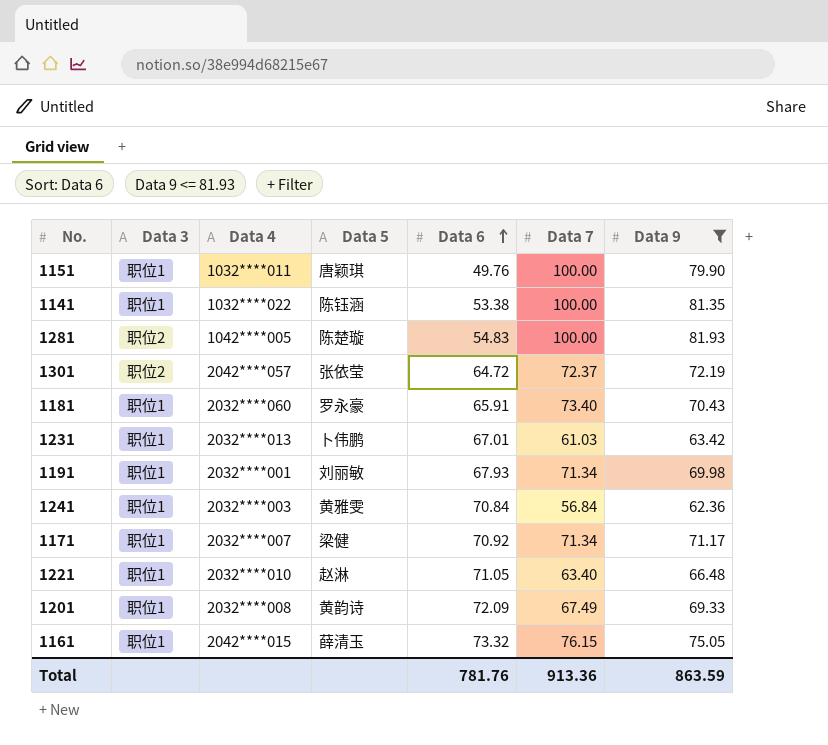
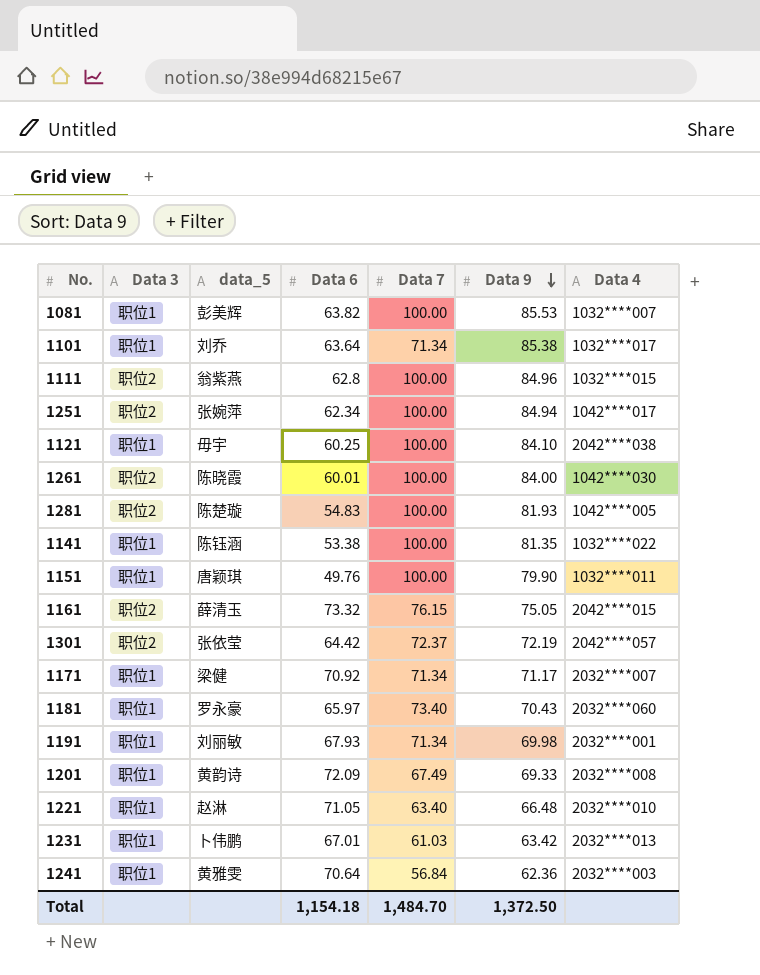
filter: Data 9 <= 81.93 -> none
row order: Data 6 ascending -> Data 9 descending
column name: Data 5 -> data_5
column Data 4 | position: 3 -> 7
1161 | Data 3: 职位1 -> 职位2
1301 | Data 6: 64.72 -> 64.42
1181 | Data 6: 65.91 -> 65.97
1241 | Data 6: 70.84 -> 70.64
Total | Data 6: 781.76 -> 1,154.18
Total | Data 7: 913.36 -> 1,484.70
Total | Data 9: 863.59 -> 1,372.50

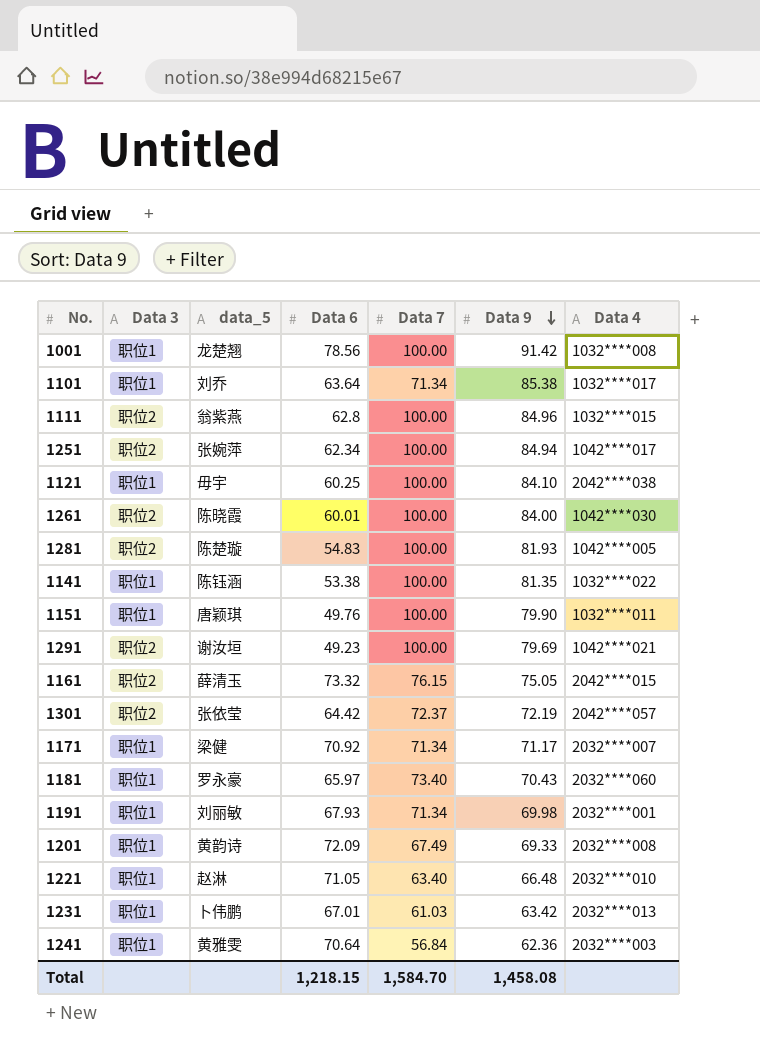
row 1081: 职位1 | 彭美辉 | 63.82 | 100.00 | 85.53 | 1032****007 -> none
row 1001: none -> 职位1 | 龙楚翘 | 78.56 | 100.00 | 91.42 | 1032****008
row 1291: none -> 职位2 | 谢汝垣 | 49.23 | 100.00 | 79.69 | 1042****021
Total | Data 6: 1,154.18 -> 1,218.15
Total | Data 7: 1,484.70 -> 1,584.70
Total | Data 9: 1,372.50 -> 1,458.08

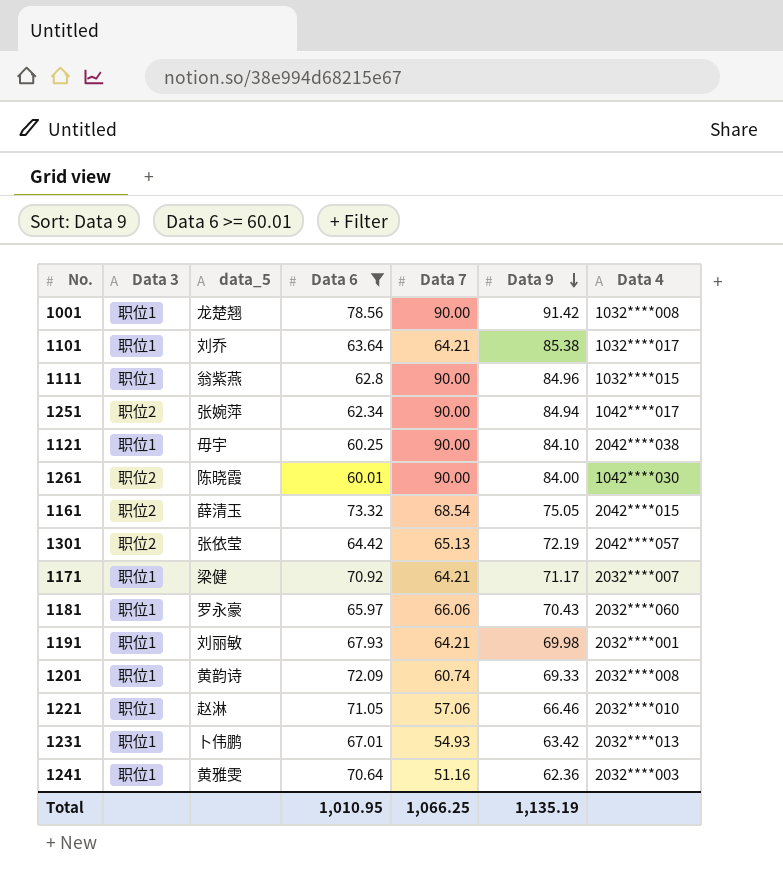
filter: none -> Data 6 >= 60.01
1001 | Data 7: 100.00 -> 90.00
1101 | Data 7: 71.34 -> 64.21
1111 | Data 3: 职位2 -> 职位1
1111 | Data 7: 100.00 -> 90.00
1251 | Data 7: 100.00 -> 90.00
1121 | Data 7: 100.00 -> 90.00
1261 | Data 7: 100.00 -> 90.00
1161 | Data 7: 76.15 -> 68.54
1301 | Data 7: 72.37 -> 65.13
1171 | Data 7: 71.34 -> 64.21
1181 | Data 7: 73.40 -> 66.06
1191 | Data 7: 71.34 -> 64.21
1201 | Data 7: 67.49 -> 60.74
1221 | Data 7: 63.40 -> 57.06
1221 | Data 9: 66.48 -> 66.46
1231 | Data 7: 61.03 -> 54.93
1241 | Data 7: 56.84 -> 51.16
Total | Data 6: 1,218.15 -> 1,010.95
Total | Data 7: 1,584.70 -> 1,066.25
Total | Data 9: 1,458.08 -> 1,135.19

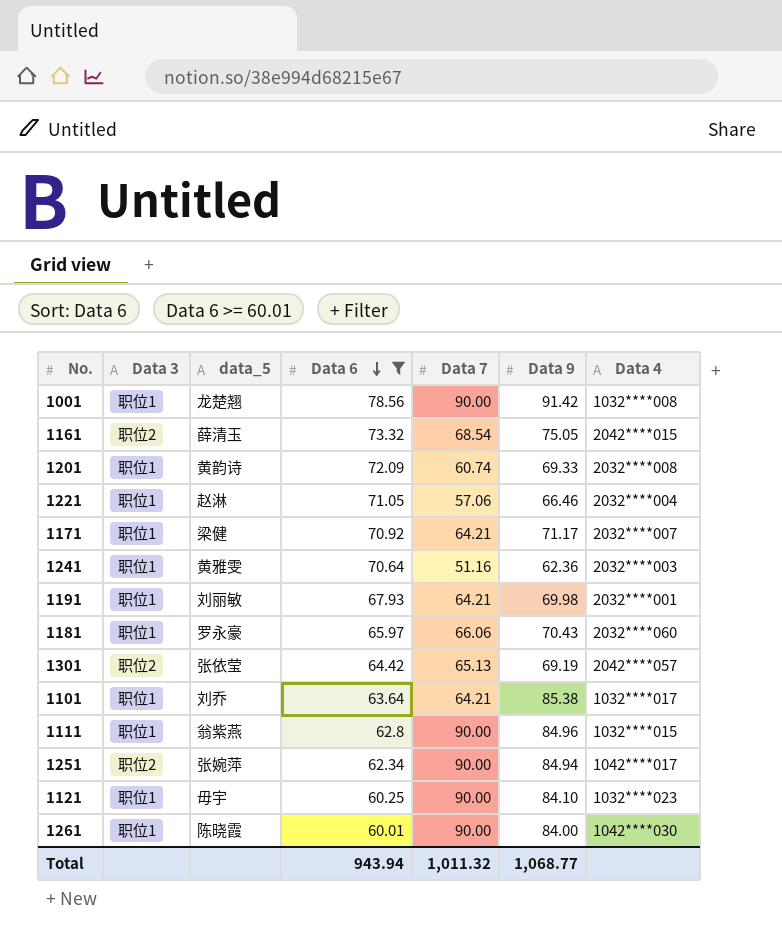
row order: Data 9 descending -> Data 6 descending
row 1231: 职位1 | 卜伟鹏 | 67.01 | 54.93 | 63.42 | 2032****013 -> none
1221 | Data 4: 2032****010 -> 2032****004
1301 | Data 9: 72.19 -> 69.19
1121 | Data 4: 2042****038 -> 1032****023
1261 | Data 3: 职位2 -> 职位1
Total | Data 6: 1,010.95 -> 943.94
Total | Data 7: 1,066.25 -> 1,011.32
Total | Data 9: 1,135.19 -> 1,068.77

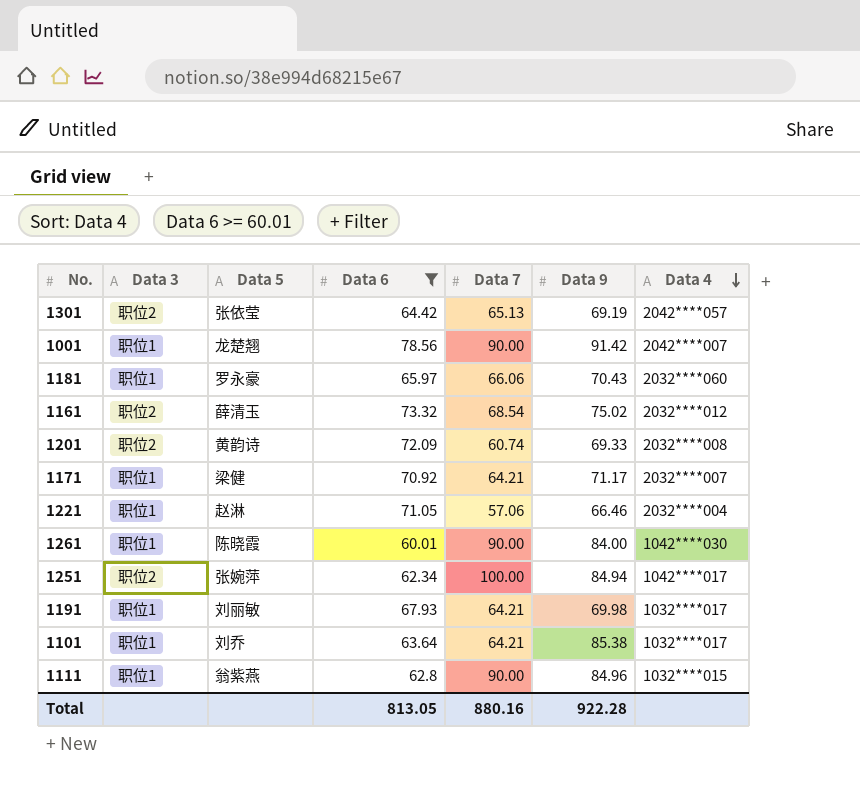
row order: Data 6 descending -> Data 4 descending
column name: data_5 -> Data 5
row 1241: 职位1 | 黄雅雯 | 70.64 | 51.16 | 62.36 | 2032****003 -> none
row 1121: 职位1 | 毋宇 | 60.25 | 90.00 | 84.10 | 1032****023 -> none
1001 | Data 4: 1032****008 -> 2042****007
1161 | Data 9: 75.05 -> 75.02
1161 | Data 4: 2042****015 -> 2032****012
1201 | Data 3: 职位1 -> 职位2
1251 | Data 7: 90.00 -> 100.00
1191 | Data 4: 2032****001 -> 1032****017
Total | Data 6: 943.94 -> 813.05
Total | Data 7: 1,011.32 -> 880.16
Total | Data 9: 1,068.77 -> 922.28

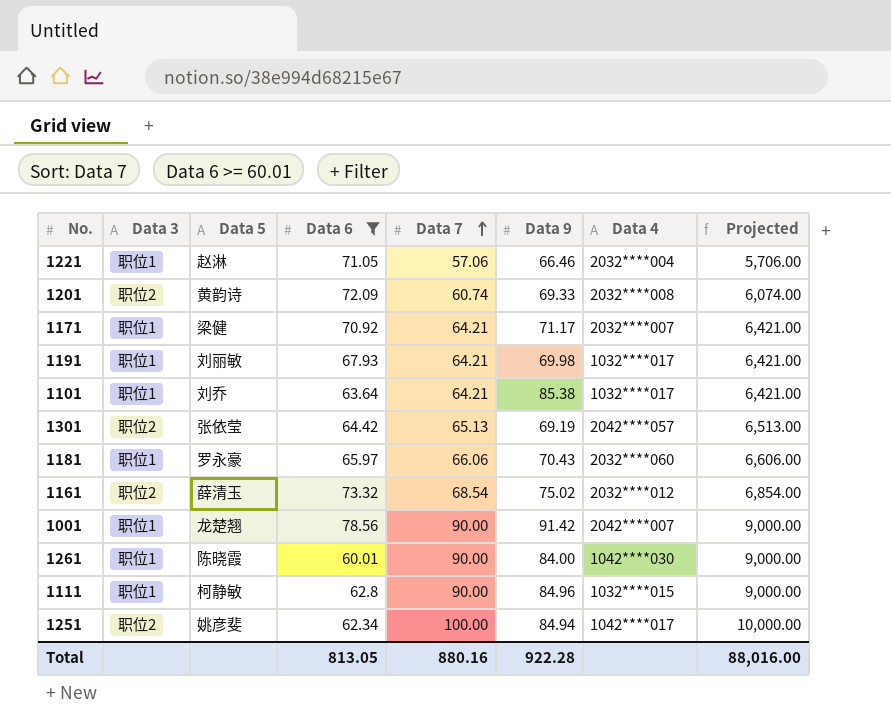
row order: Data 4 descending -> Data 7 ascending
column Projected | formula: none -> [Data 7] * 100
1111 | Data 5: 翁紫燕 -> 柯静敏
1251 | Data 5: 张婉萍 -> 姚彦斐

